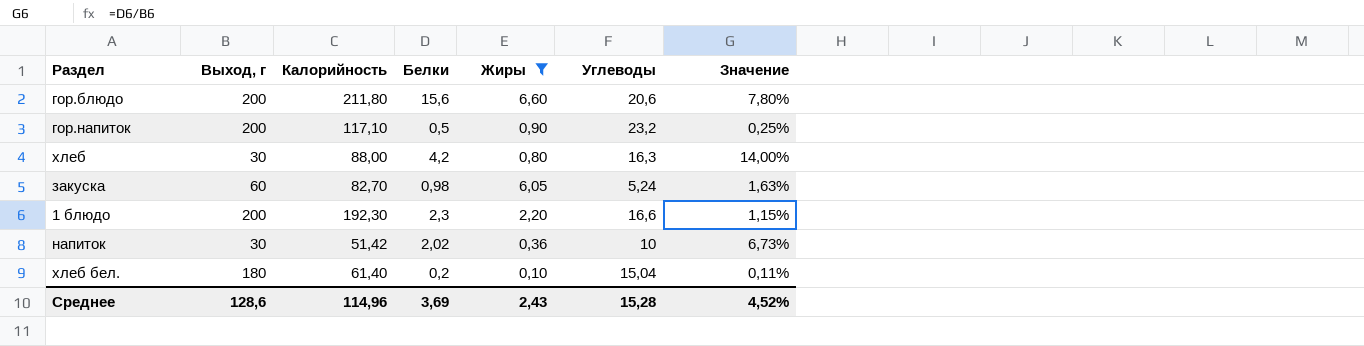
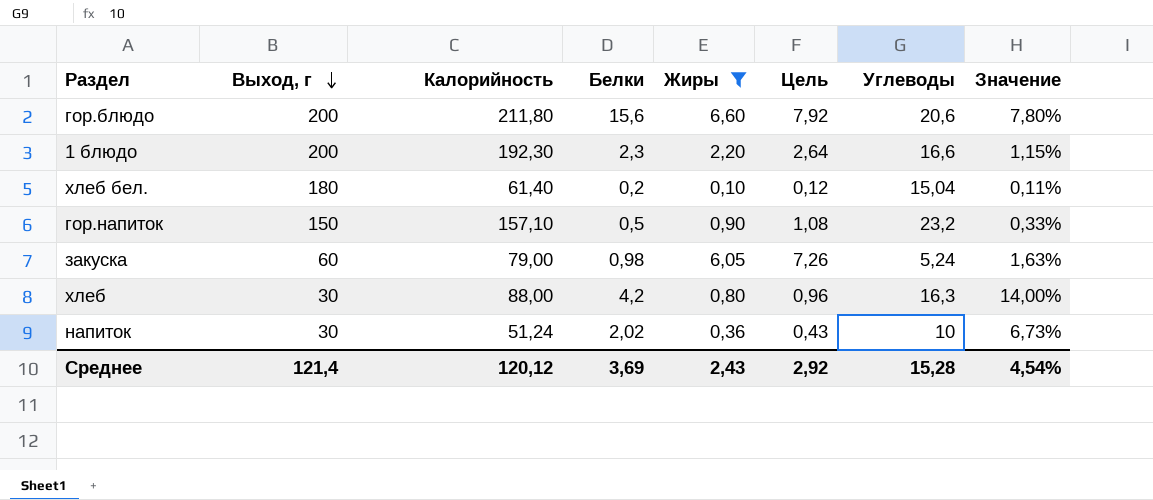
row order: none -> Выход, г descending
column Цель | formula: none -> [Жиры] * 1,2
гор.напиток | Выход, г: 200 -> 150
гор.напиток | Калорийность: 117,10 -> 157,10
гор.напиток | Значение: 0,25% -> 0,33%
закуска | Калорийность: 82,70 -> 79,00
напиток | Калорийность: 51,42 -> 51,24
Среднее | Выход, г: 128,6 -> 121,4
Среднее | Калорийность: 114,96 -> 120,12
Среднее | Значение: 4,52% -> 4,54%

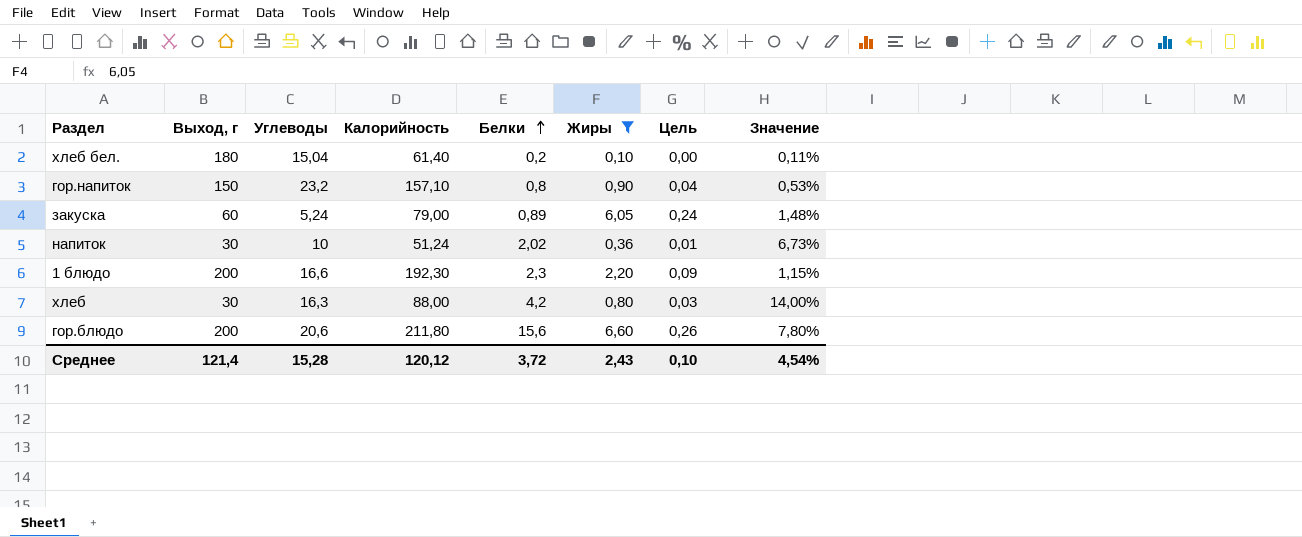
row order: Выход, г descending -> Белки ascending
column Углеводы | position: 7 -> 3
column Цель | formula: [Жиры] * 1,2 -> [Жиры] * 0,04
гор.напиток | Белки: 0,5 -> 0,8
гор.напиток | Значение: 0,33% -> 0,53%
закуска | Белки: 0,98 -> 0,89
закуска | Значение: 1,63% -> 1,48%
Среднее | Белки: 3,69 -> 3,72
Среднее | Цель: 2,92 -> 0,10

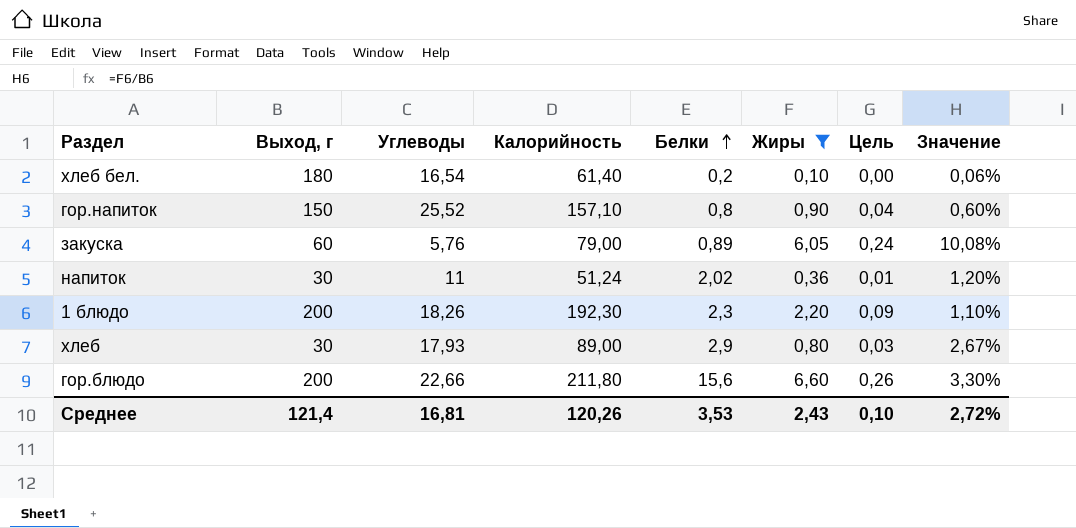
column Значение | formula: [Белки] / [Выход, г] -> [Жиры] / [Выход, г]
хлеб бел. | Углеводы: 15,04 -> 16,54
гор.напиток | Углеводы: 23,2 -> 25,52
закуска | Углеводы: 5,24 -> 5,76
напиток | Углеводы: 10 -> 11
1 блюдо | Углеводы: 16,6 -> 18,26
хлеб | Углеводы: 16,3 -> 17,93
хлеб | Калорийность: 88,00 -> 89,00
хлеб | Белки: 4,2 -> 2,9
гор.блюдо | Углеводы: 20,6 -> 22,66
Среднее | Углеводы: 15,28 -> 16,81
Среднее | Калорийность: 120,12 -> 120,26
Среднее | Белки: 3,72 -> 3,53
Среднее | Значение: 4,54% -> 2,72%

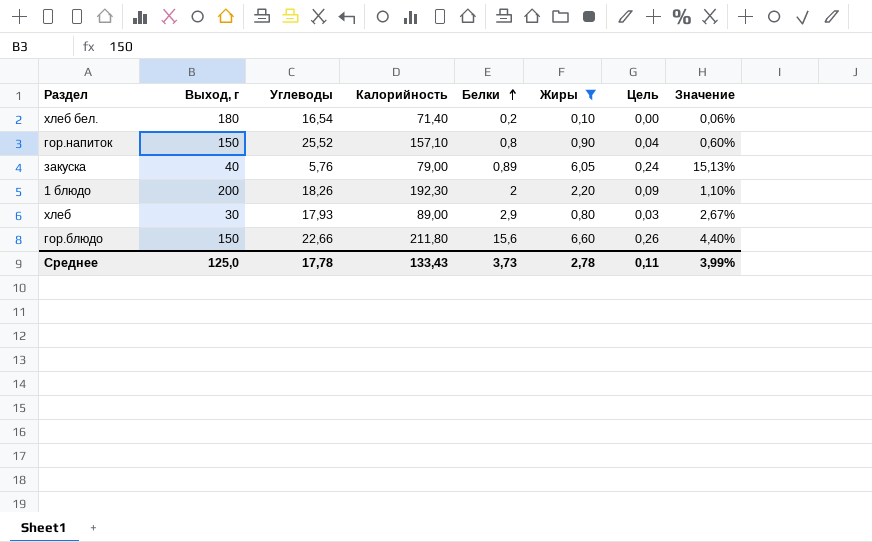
row напиток: 30 | 11 | 51,24 | 2,02 | 0,36 | 0,01 | 1,20% -> none
хлеб бел. | Калорийность: 61,40 -> 71,40
закуска | Выход, г: 60 -> 40
закуска | Значение: 10,08% -> 15,13%
1 блюдо | Белки: 2,3 -> 2
гор.блюдо | Выход, г: 200 -> 150
гор.блюдо | Значение: 3,30% -> 4,40%
Среднее | Выход, г: 121,4 -> 125,0
Среднее | Углеводы: 16,81 -> 17,78
Среднее | Калорийность: 120,26 -> 133,43
Среднее | Белки: 3,53 -> 3,73
Среднее | Жиры: 2,43 -> 2,78
Среднее | Цель: 0,10 -> 0,11
Среднее | Значение: 2,72% -> 3,99%

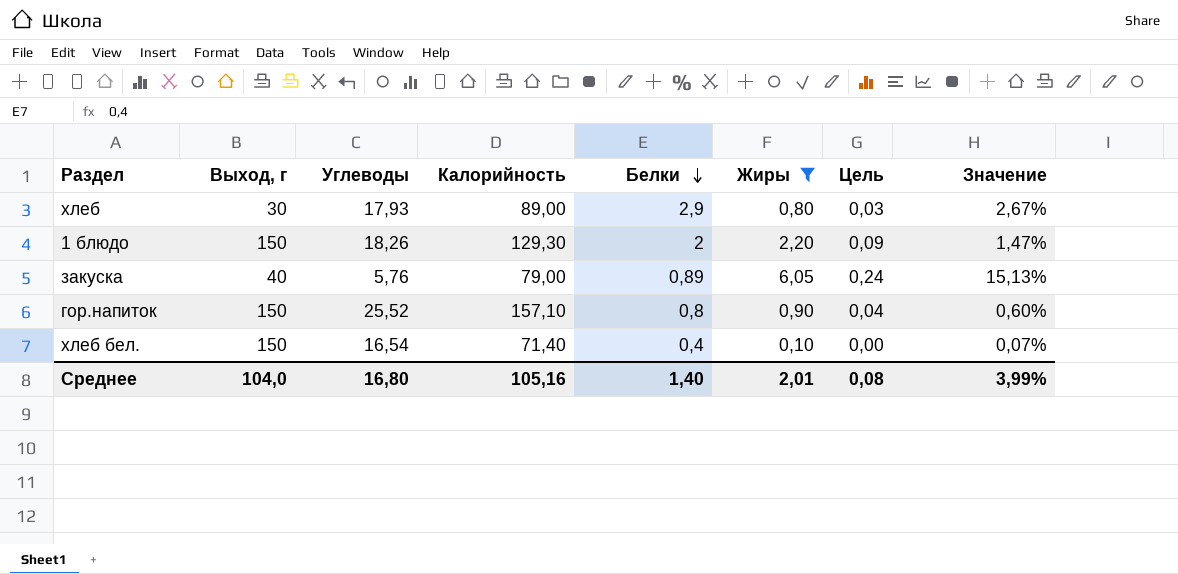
row order: Белки ascending -> Белки descending
row гор.блюдо: 150 | 22,66 | 211,80 | 15,6 | 6,60 | 0,26 | 4,40% -> none
1 блюдо | Выход, г: 200 -> 150
1 блюдо | Калорийность: 192,30 -> 129,30
1 блюдо | Значение: 1,10% -> 1,47%
хлеб бел. | Выход, г: 180 -> 150
хлеб бел. | Белки: 0,2 -> 0,4
хлеб бел. | Значение: 0,06% -> 0,07%
Среднее | Выход, г: 125,0 -> 104,0
Среднее | Углеводы: 17,78 -> 16,80
Среднее | Калорийность: 133,43 -> 105,16
Среднее | Белки: 3,73 -> 1,40
Среднее | Жиры: 2,78 -> 2,01
Среднее | Цель: 0,11 -> 0,08

